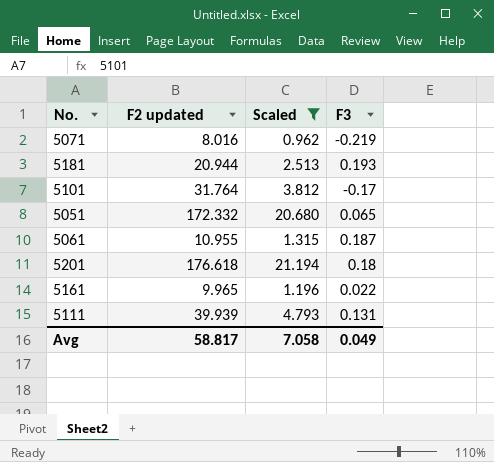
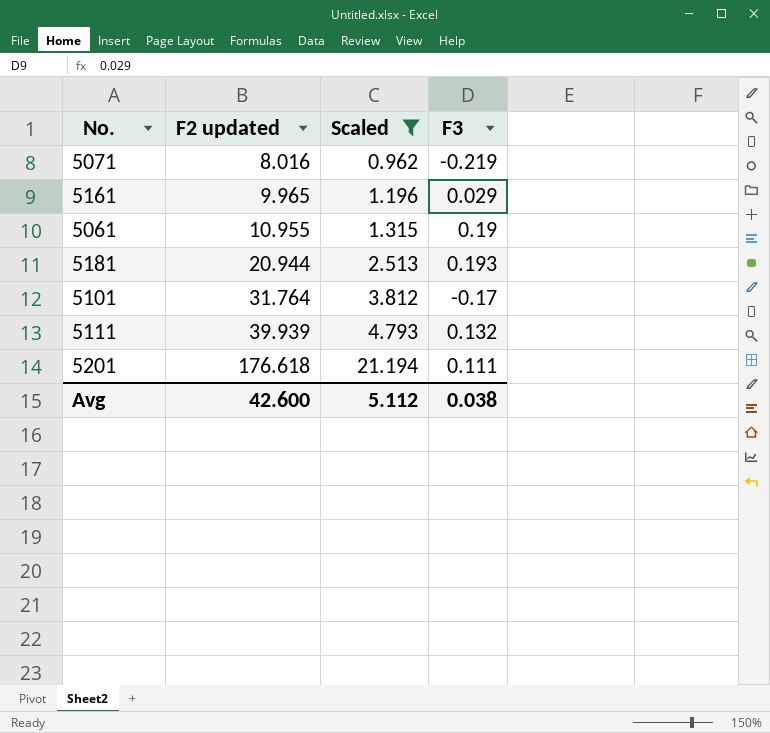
row order: none -> F2 updated ascending
row 5051: 172.332 | 20.680 | 0.065 -> none
5161 | F3: 0.022 -> 0.029
5061 | F3: 0.187 -> 0.19
5111 | F3: 0.131 -> 0.132
5201 | F3: 0.18 -> 0.111
Avg | F2 updated: 58.817 -> 42.600
Avg | Scaled: 7.058 -> 5.112
Avg | F3: 0.049 -> 0.038

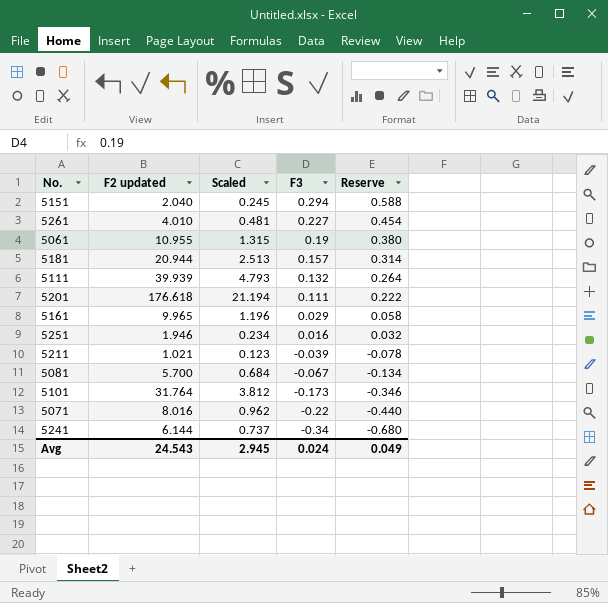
filter: Scaled >= 0.962 -> none
row order: F2 updated ascending -> F3 descending
column Reserve | formula: none -> [F3] * 2
5181 | F3: 0.193 -> 0.157
5101 | F3: -0.17 -> -0.173
5071 | F3: -0.219 -> -0.22
Avg | F2 updated: 42.600 -> 24.543
Avg | Scaled: 5.112 -> 2.945
Avg | F3: 0.038 -> 0.024

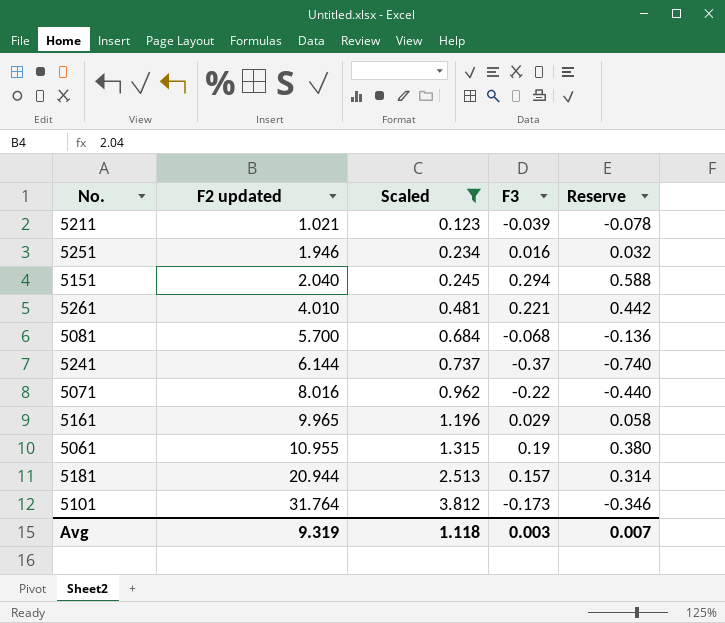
filter: none -> Scaled <= 3.812
row order: F3 descending -> F2 updated ascending
5261 | F3: 0.227 -> 0.221
5261 | Reserve: 0.454 -> 0.442
5081 | F3: -0.067 -> -0.068
5081 | Reserve: -0.134 -> -0.136
5241 | F3: -0.34 -> -0.37
5241 | Reserve: -0.680 -> -0.740
Avg | F2 updated: 24.543 -> 9.319
Avg | Scaled: 2.945 -> 1.118
Avg | F3: 0.024 -> 0.003
Avg | Reserve: 0.049 -> 0.007

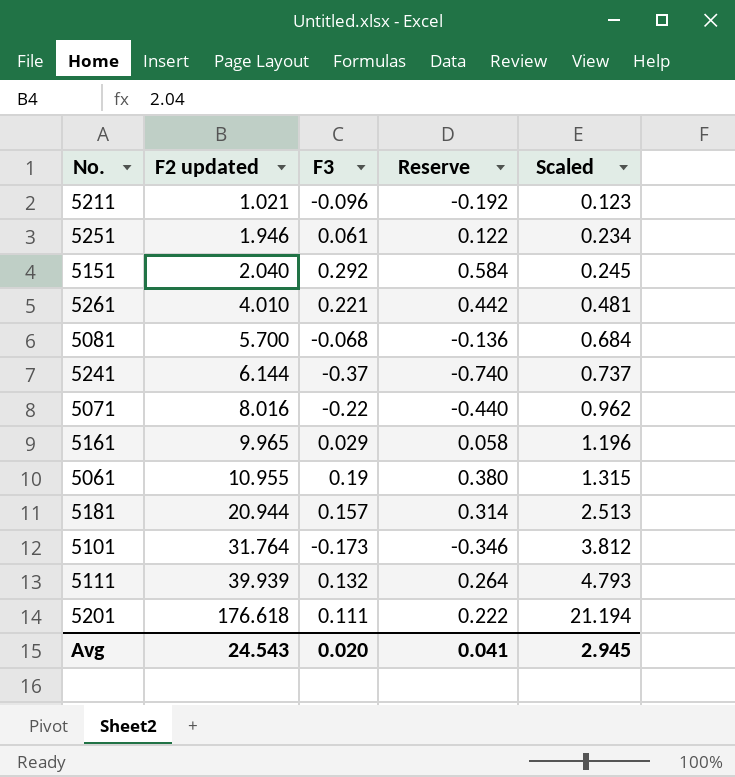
filter: Scaled <= 3.812 -> none
column Scaled | position: 3 -> 5
5211 | F3: -0.039 -> -0.096
5211 | Reserve: -0.078 -> -0.192
5251 | F3: 0.016 -> 0.061
5251 | Reserve: 0.032 -> 0.122
5151 | F3: 0.294 -> 0.292
5151 | Reserve: 0.588 -> 0.584
Avg | F2 updated: 9.319 -> 24.543
Avg | F3: 0.003 -> 0.020
Avg | Reserve: 0.007 -> 0.041
Avg | Scaled: 1.118 -> 2.945

